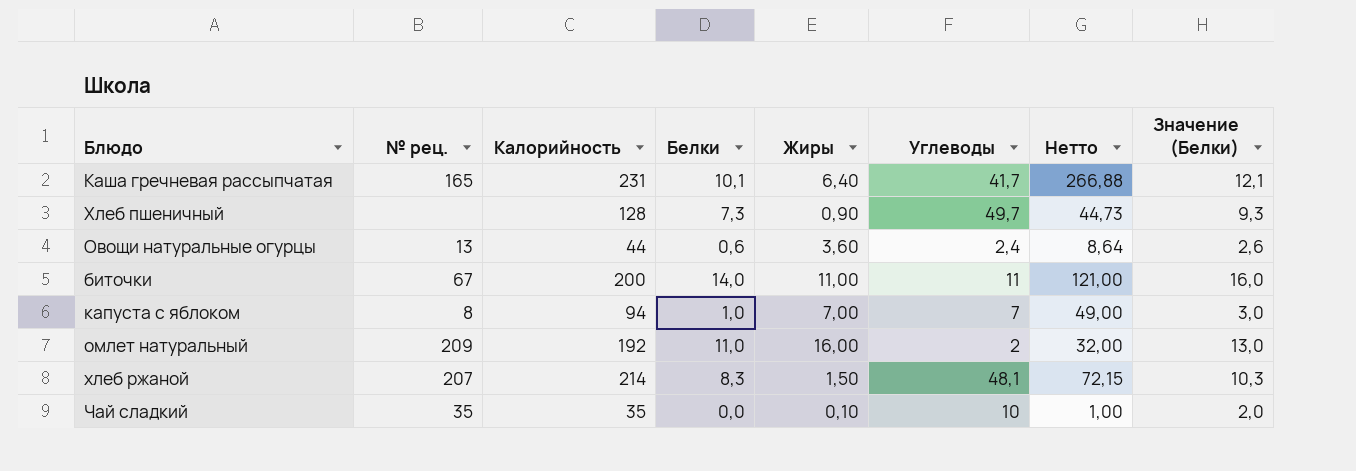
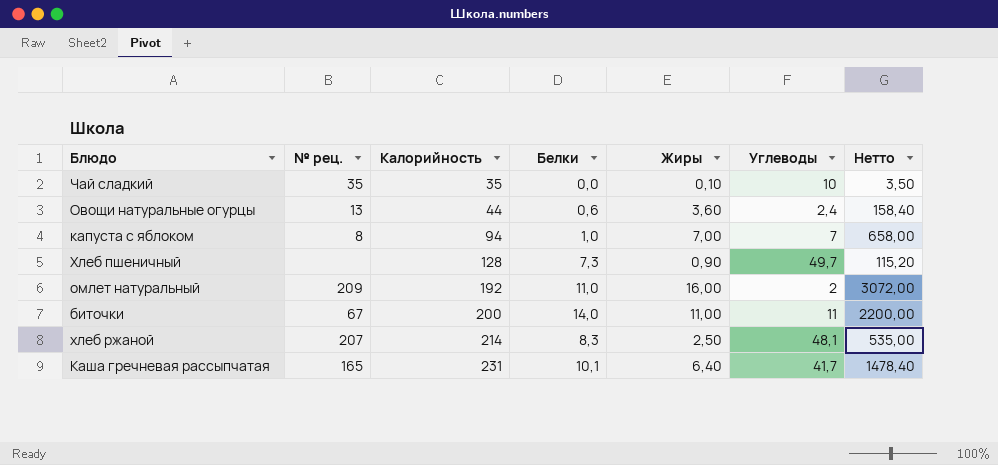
row order: none -> Калорийность ascending
column Значение (Белки) | formula: [Белки] + 2 -> none
column Нетто | formula: [Жиры] * [Углеводы] -> [Калорийность] * [Жиры]
хлеб ржаной | Жиры: 1,50 -> 2,50

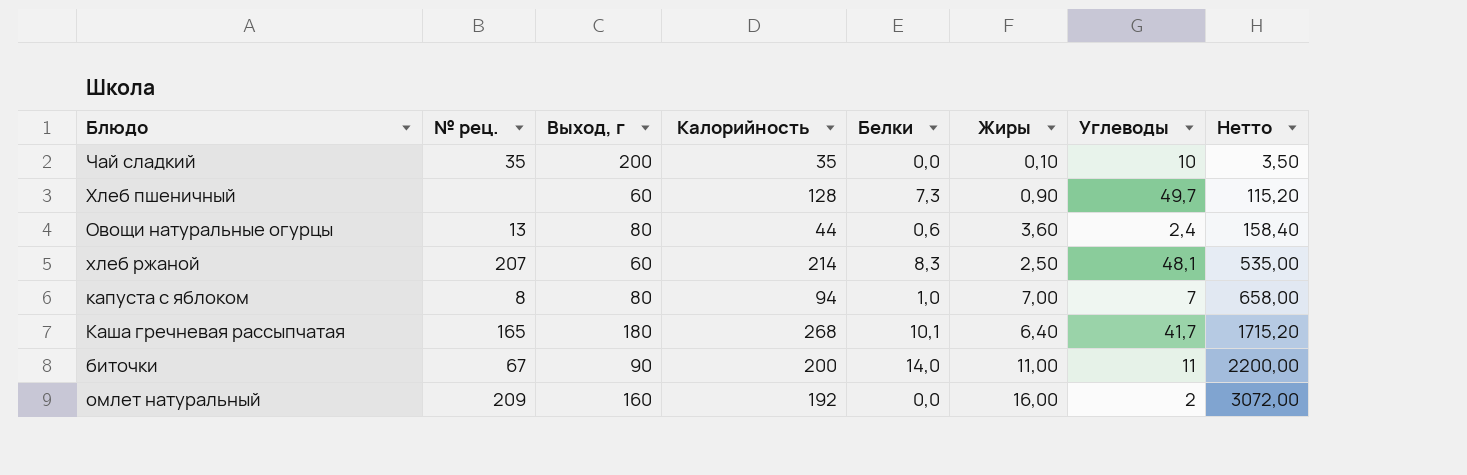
row order: Калорийность ascending -> Нетто ascending
column Выход, г | position: none -> 3
Каша гречневая рассыпчатая | Калорийность: 231 -> 268
Каша гречневая рассыпчатая | Нетто: 1478,40 -> 1715,20
омлет натуральный | Белки: 11,0 -> 0,0

